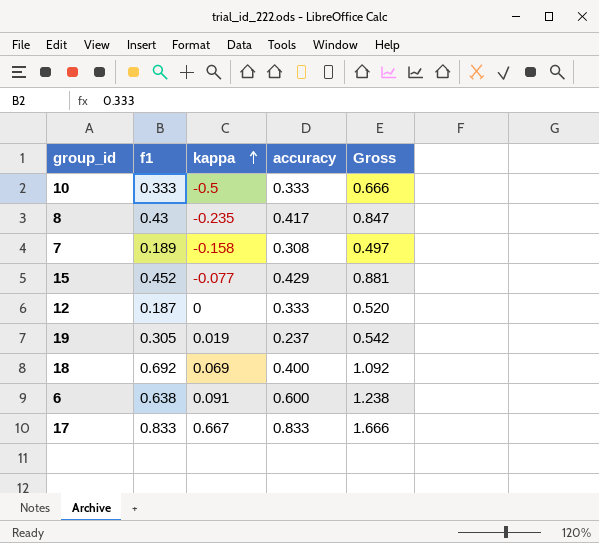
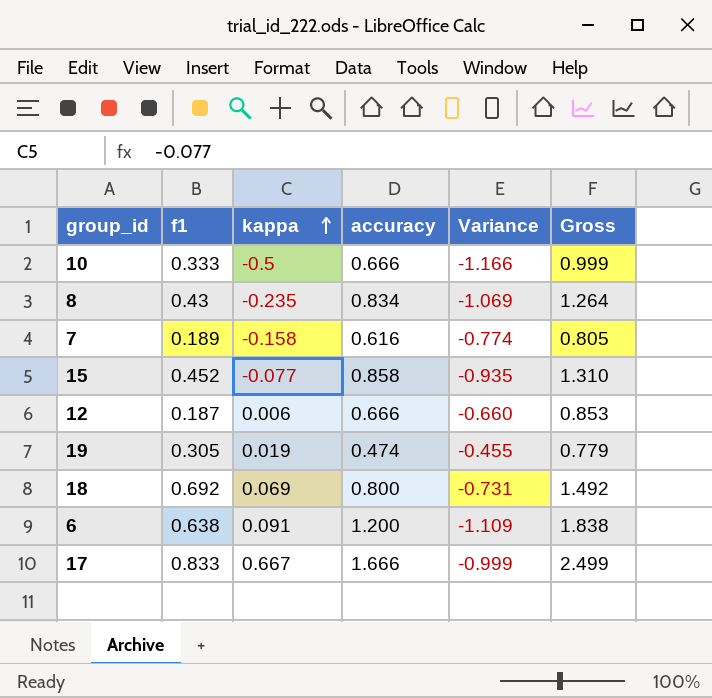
column Variance | formula: none -> [kappa] - [accuracy]
10 | accuracy: 0.333 -> 0.666
10 | Gross: 0.666 -> 0.999
8 | accuracy: 0.417 -> 0.834
8 | Gross: 0.847 -> 1.264
7 | accuracy: 0.308 -> 0.616
7 | Gross: 0.497 -> 0.805
15 | accuracy: 0.429 -> 0.858
15 | Gross: 0.881 -> 1.310
12 | kappa: 0 -> 0.006
12 | accuracy: 0.333 -> 0.666
12 | Gross: 0.520 -> 0.853
19 | accuracy: 0.237 -> 0.474
19 | Gross: 0.542 -> 0.779
18 | accuracy: 0.400 -> 0.800
18 | Gross: 1.092 -> 1.492
6 | accuracy: 0.600 -> 1.200
6 | Gross: 1.238 -> 1.838
17 | accuracy: 0.833 -> 1.666
17 | Gross: 1.666 -> 2.499

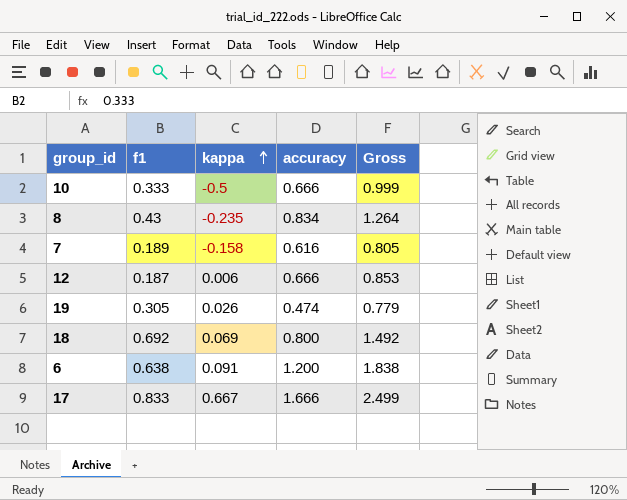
column Variance | formula: [kappa] - [accuracy] -> none
row 15: 0.452 | -0.077 | 0.858 | -0.935 | 1.310 -> none
19 | kappa: 0.019 -> 0.026

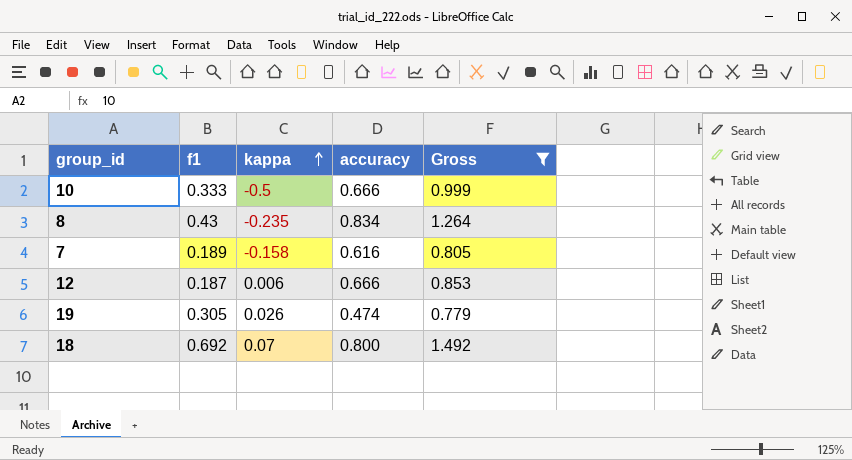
filter: none -> Gross <= 1.492
18 | kappa: 0.069 -> 0.07

